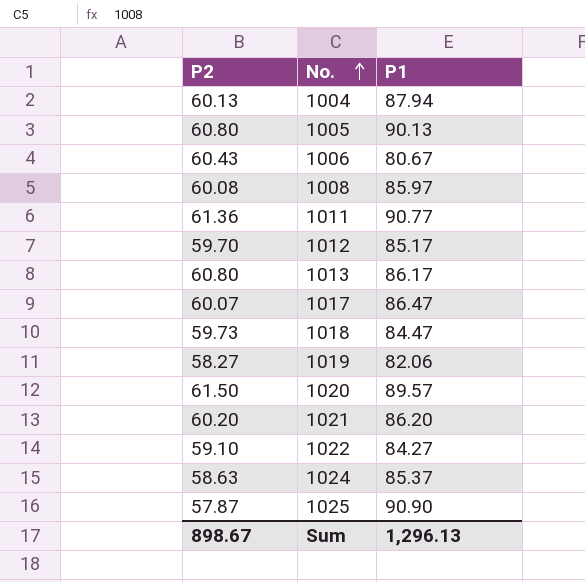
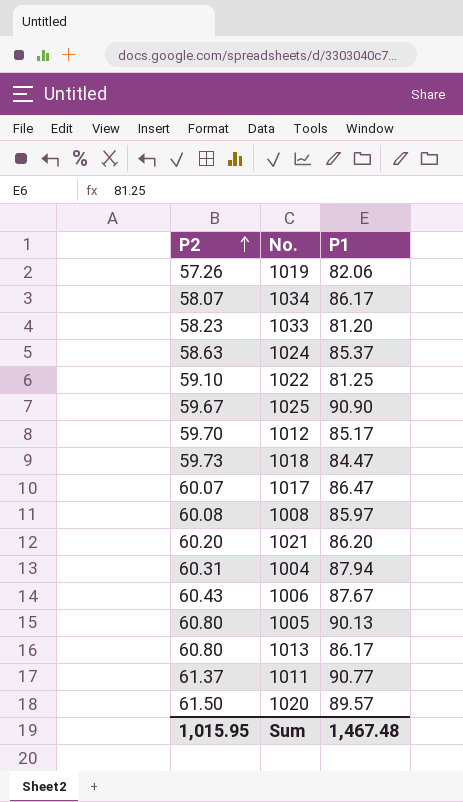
row order: No. ascending -> P2 ascending
1019 | P2: 58.27 -> 57.26
row 1034: none -> 58.07 | 86.17
row 1033: none -> 58.23 | 81.20
1022 | P1: 84.27 -> 81.25
1025 | P2: 57.87 -> 59.67
1004 | P2: 60.13 -> 60.31
1006 | P1: 80.67 -> 87.67
1011 | P2: 61.36 -> 61.37
Sum | P2: 898.67 -> 1,015.95
Sum | P1: 1,296.13 -> 1,467.48

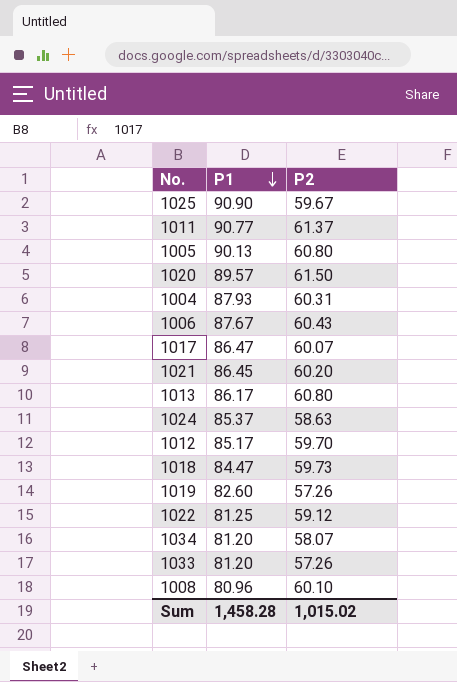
row order: P2 ascending -> P1 descending
column P2 | position: 1 -> 3
1004 | P1: 87.94 -> 87.93
1021 | P1: 86.20 -> 86.45
1019 | P1: 82.06 -> 82.60
1022 | P2: 59.10 -> 59.12
1034 | P1: 86.17 -> 81.20
1033 | P2: 58.23 -> 57.26
1008 | P1: 85.97 -> 80.96
1008 | P2: 60.08 -> 60.10
Sum | P1: 1,467.48 -> 1,458.28
Sum | P2: 1,015.95 -> 1,015.02

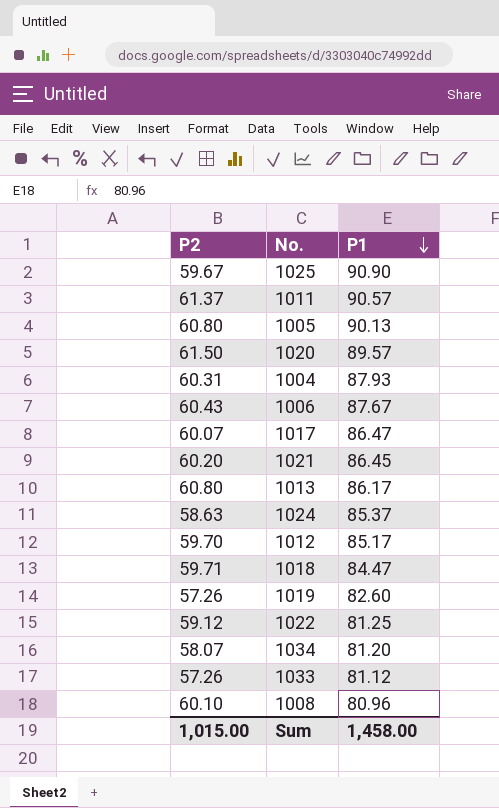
column P2 | position: 3 -> 1
1011 | P1: 90.77 -> 90.57
1018 | P2: 59.73 -> 59.71
1033 | P1: 81.20 -> 81.12
Sum | P2: 1,015.02 -> 1,015.00
Sum | P1: 1,458.28 -> 1,458.00

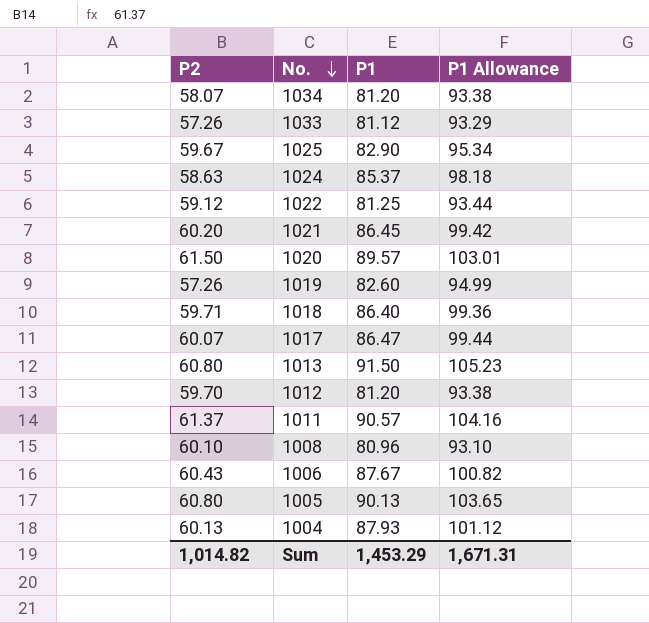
row order: P1 descending -> No. descending
column P1 Allowance | formula: none -> [P1] * 1.15
1025 | P1: 90.90 -> 82.90
1018 | P1: 84.47 -> 86.40
1013 | P1: 86.17 -> 91.50
1012 | P1: 85.17 -> 81.20
1004 | P2: 60.31 -> 60.13
Sum | P2: 1,015.00 -> 1,014.82
Sum | P1: 1,458.00 -> 1,453.29

